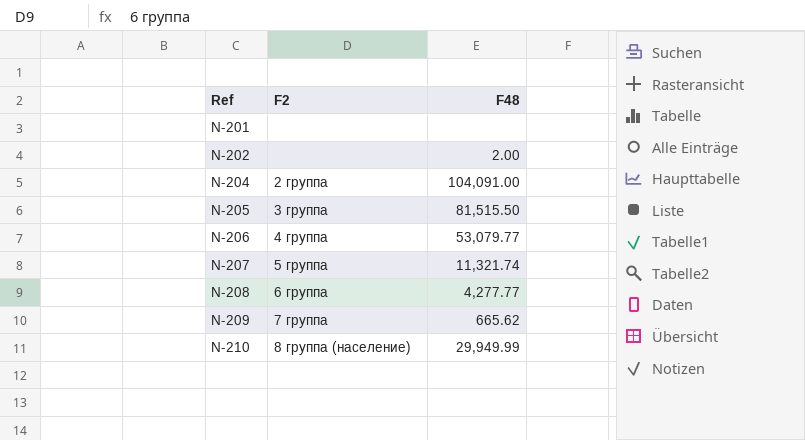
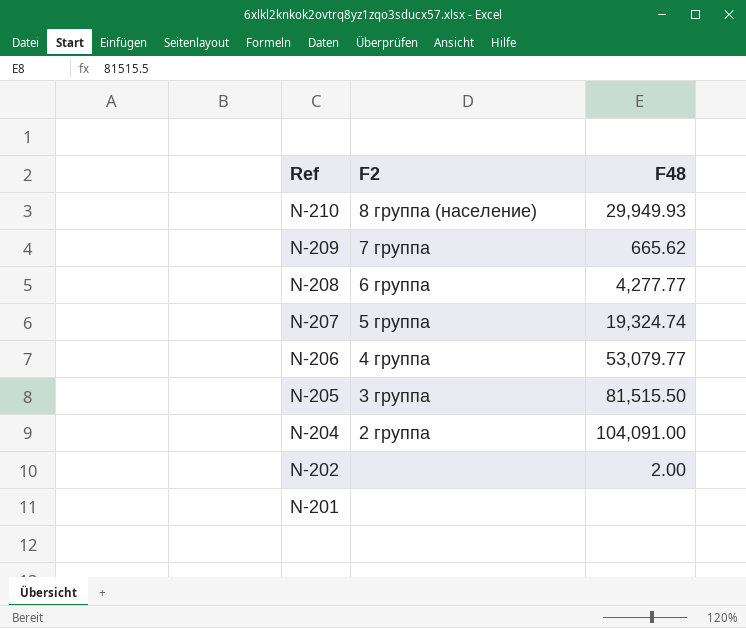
row order: Ref ascending -> Ref descending
N-210 | F48: 29,949.99 -> 29,949.93
N-207 | F48: 11,321.74 -> 19,324.74

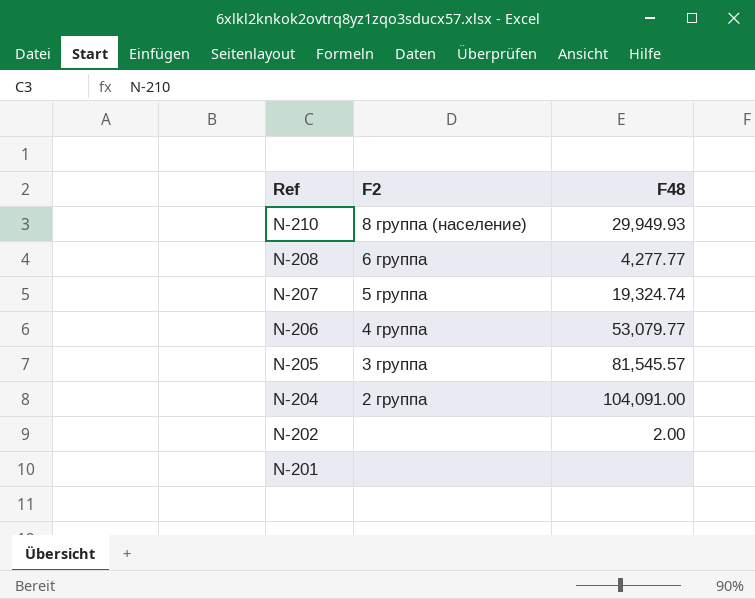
row N-209: 7 группа | 665.62 -> none
N-205 | F48: 81,515.50 -> 81,545.57

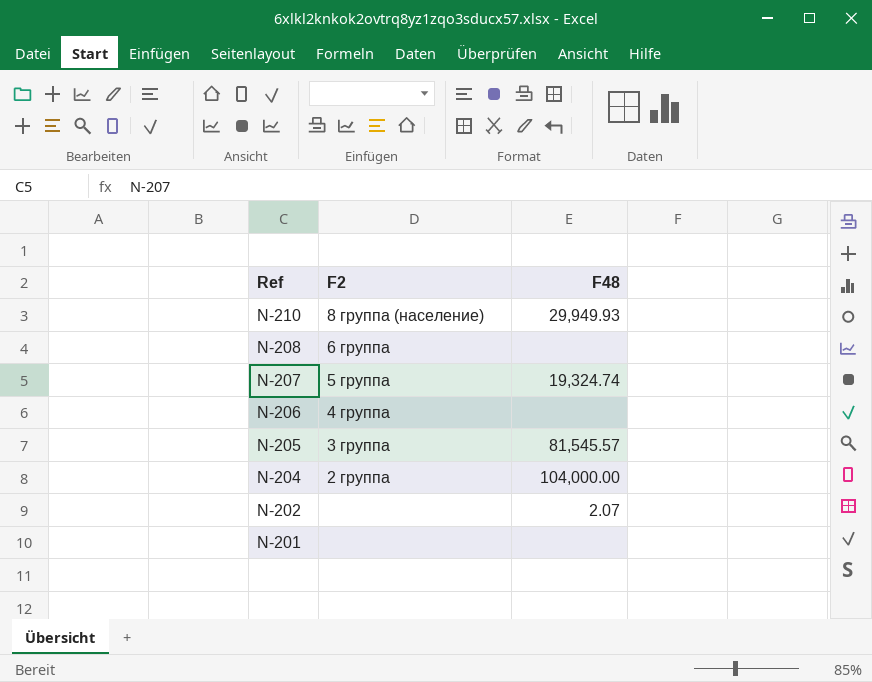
N-208 | F48: 4,277.77 -> none
N-206 | F48: 53,079.77 -> none
N-204 | F48: 104,091.00 -> 104,000.00
N-202 | F48: 2.00 -> 2.07

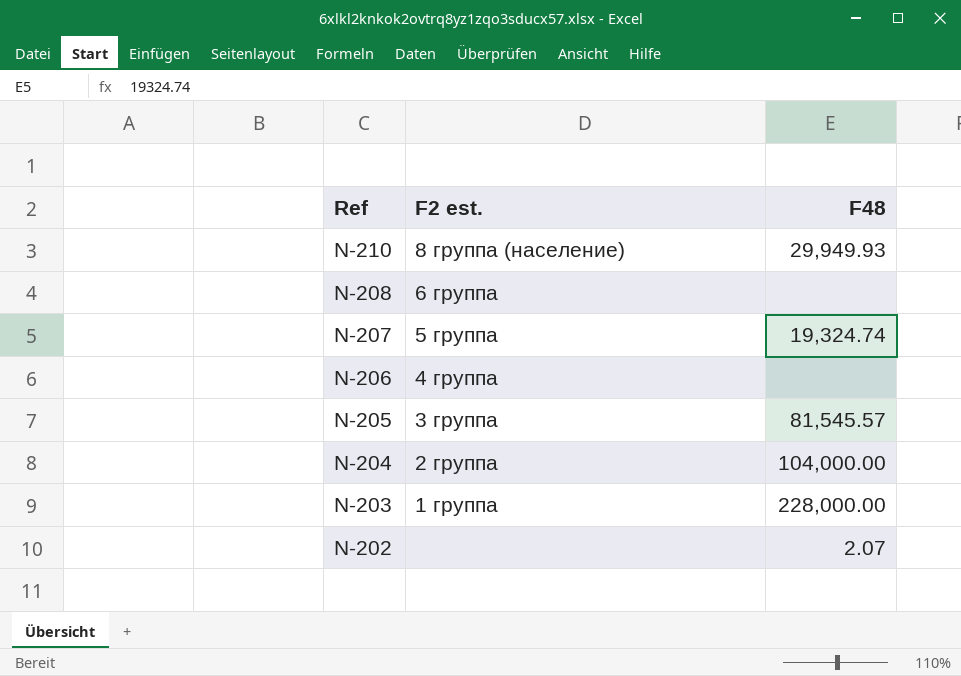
column name: F2 -> F2 est.
row N-201: none | none -> none
row N-203: none -> 1 группа | 228,000.00

